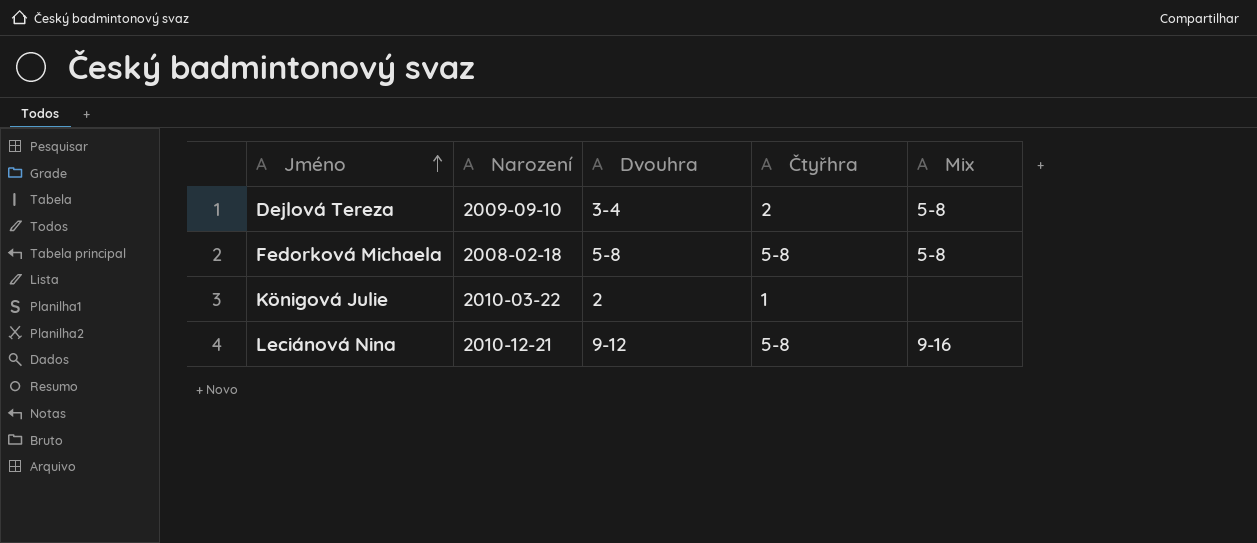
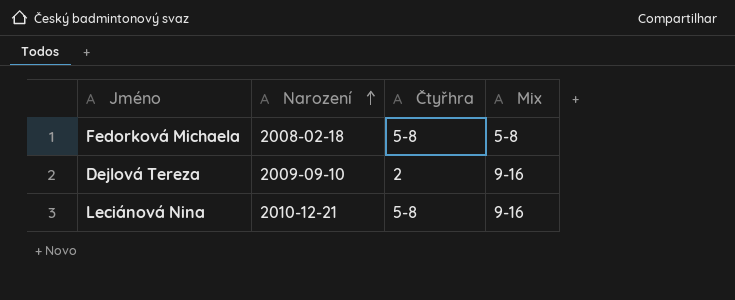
row order: Jméno ascending -> Narození ascending
column Dvouhra | position: 3 -> none
row Königová Julie: 2010-03-22 | 2 | 1 | none -> none
Dejlová Tereza | Mix: 5-8 -> 9-16

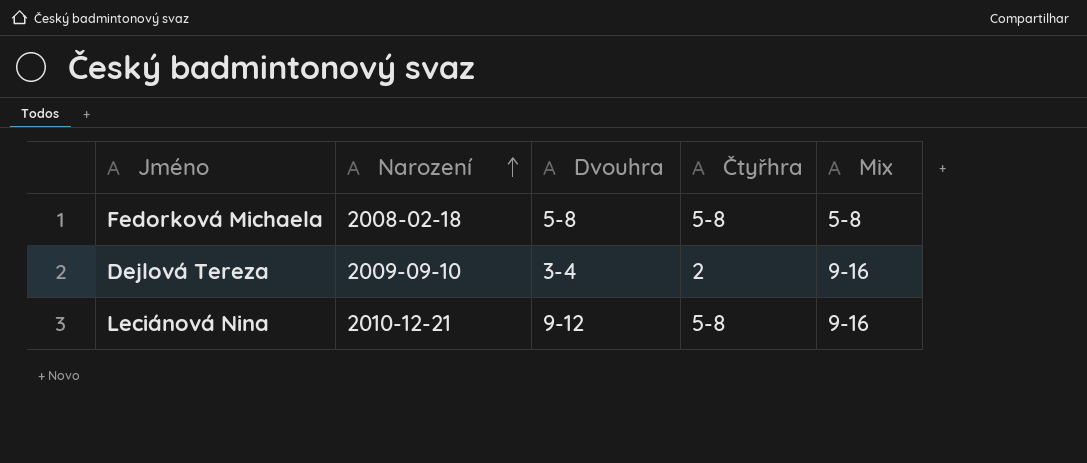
column Dvouhra | position: none -> 3

